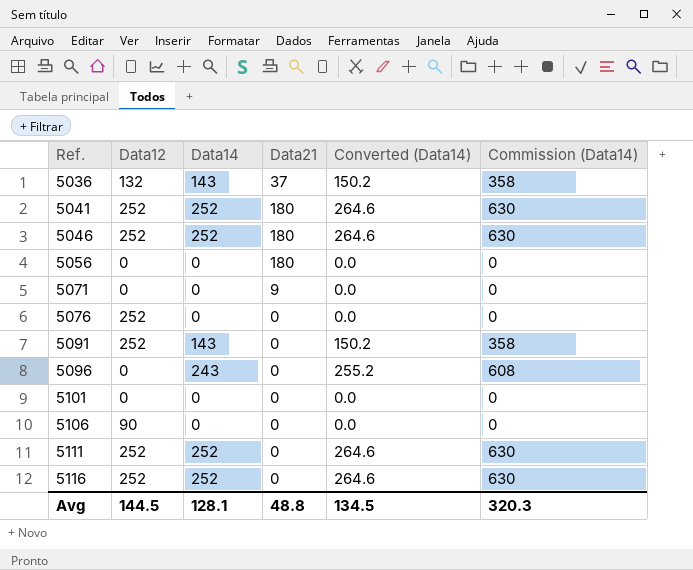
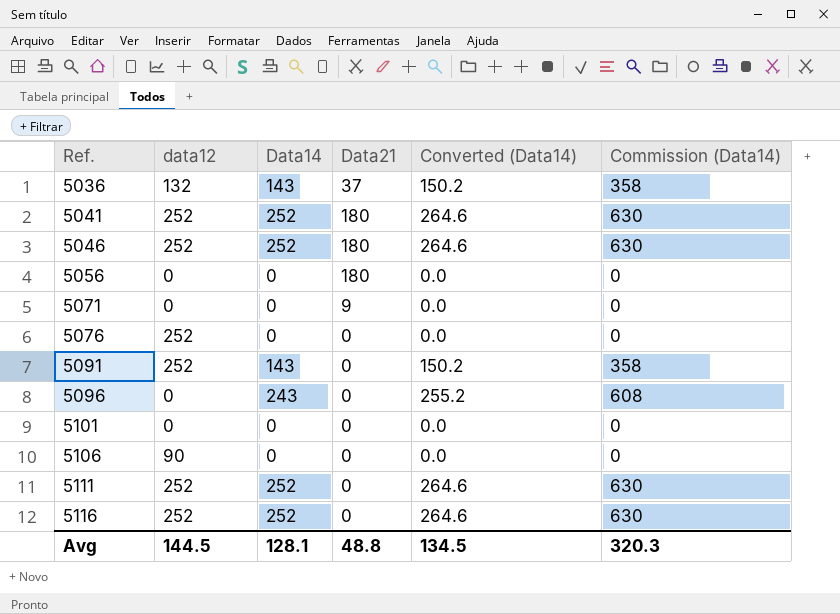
column name: Data12 -> data12

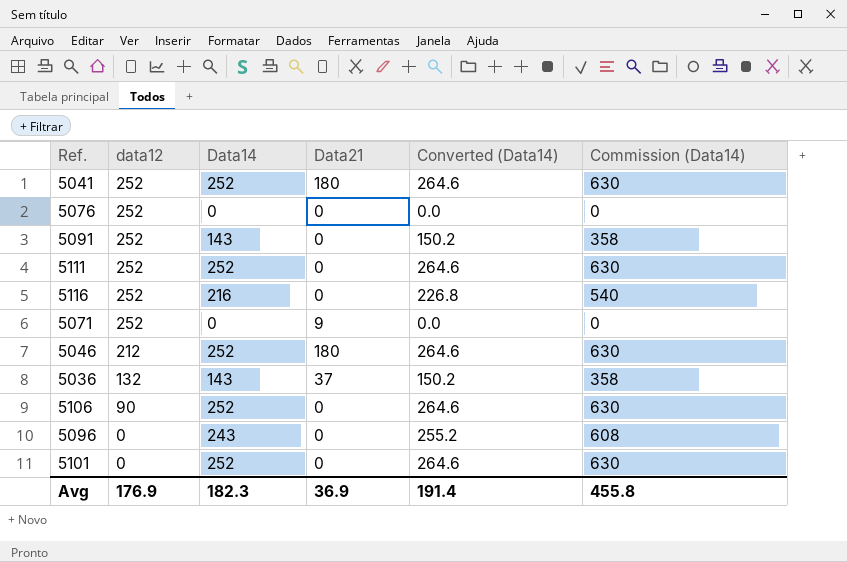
row order: Ref. ascending -> data12 descending
row 5056: 0 | 0 | 180 | 0.0 | 0 -> none
5116 | Data14: 252 -> 216
5116 | Converted (Data14): 264.6 -> 226.8
5116 | Commission (Data14): 630 -> 540
5071 | data12: 0 -> 252
5046 | data12: 252 -> 212
5106 | Data14: 0 -> 252
5106 | Converted (Data14): 0.0 -> 264.6
5106 | Commission (Data14): 0 -> 630
5101 | Data14: 0 -> 252
5101 | Converted (Data14): 0.0 -> 264.6
5101 | Commission (Data14): 0 -> 630
Avg | data12: 144.5 -> 176.9
Avg | Data14: 128.1 -> 182.3
Avg | Data21: 48.8 -> 36.9
Avg | Converted (Data14): 134.5 -> 191.4
Avg | Commission (Data14): 320.3 -> 455.8

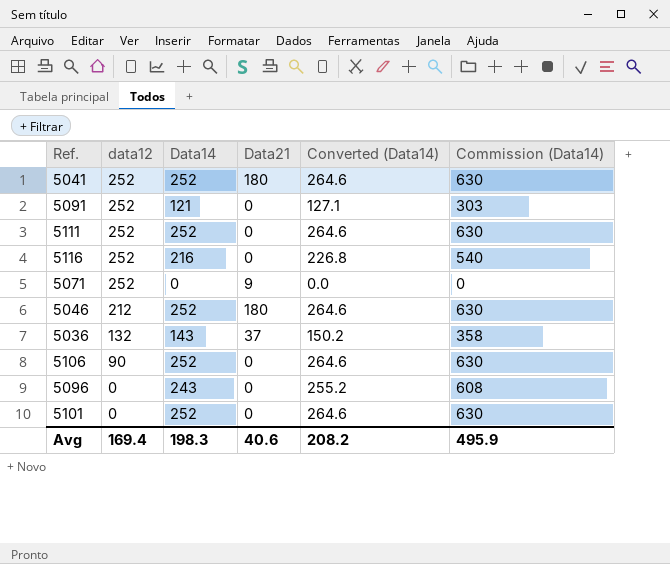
row 5076: 252 | 0 | 0 | 0.0 | 0 -> none
5091 | Data14: 143 -> 121
5091 | Converted (Data14): 150.2 -> 127.1
5091 | Commission (Data14): 358 -> 303
Avg | data12: 176.9 -> 169.4
Avg | Data14: 182.3 -> 198.3
Avg | Data21: 36.9 -> 40.6
Avg | Converted (Data14): 191.4 -> 208.2
Avg | Commission (Data14): 455.8 -> 495.9

